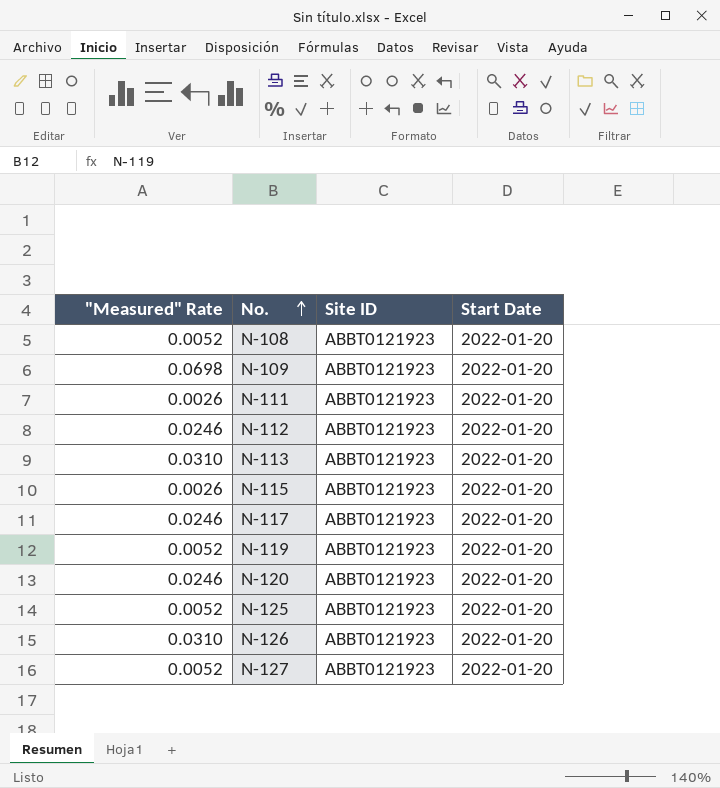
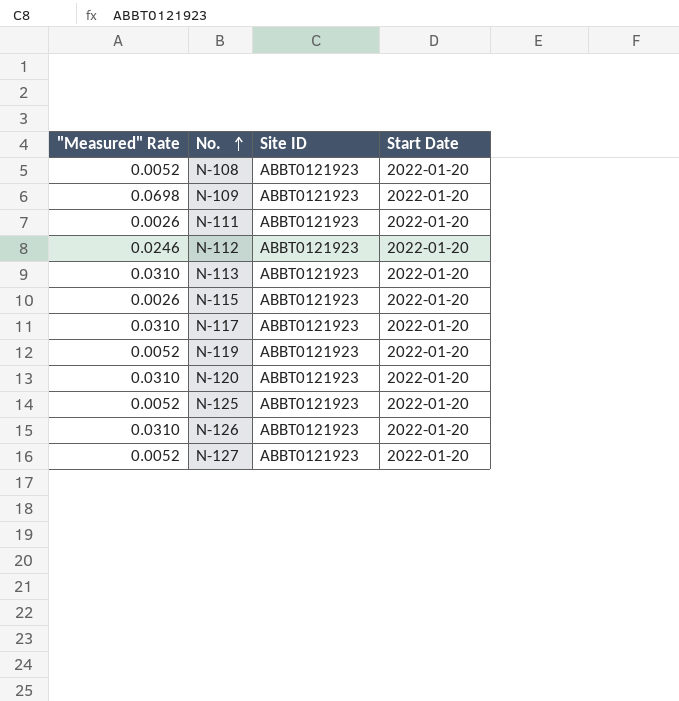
N-117 | "Measured" Rate: 0.0246 -> 0.0310
N-120 | "Measured" Rate: 0.0246 -> 0.0310

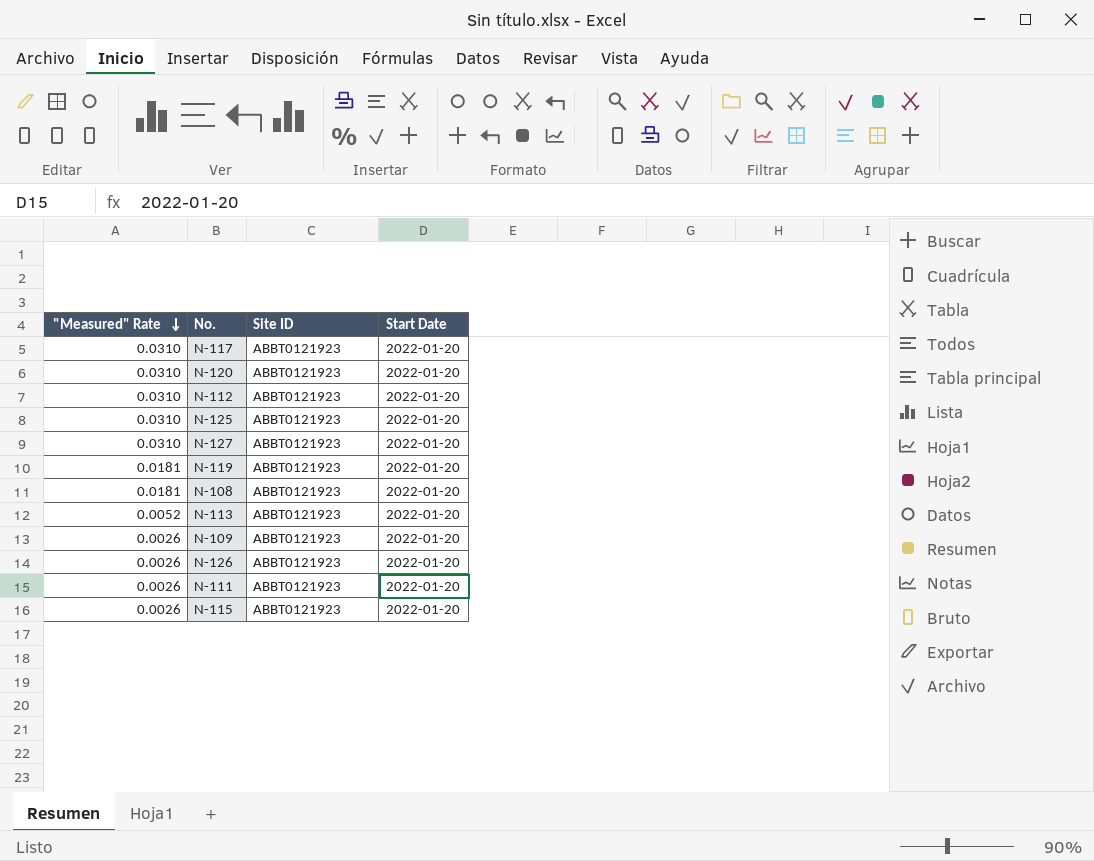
row order: No. ascending -> "Measured" Rate descending
N-112 | "Measured" Rate: 0.0246 -> 0.0310
N-125 | "Measured" Rate: 0.0052 -> 0.0310
N-127 | "Measured" Rate: 0.0052 -> 0.0310
N-119 | "Measured" Rate: 0.0052 -> 0.0181
N-108 | "Measured" Rate: 0.0052 -> 0.0181
N-113 | "Measured" Rate: 0.0310 -> 0.0052
N-109 | "Measured" Rate: 0.0698 -> 0.0026
N-126 | "Measured" Rate: 0.0310 -> 0.0026

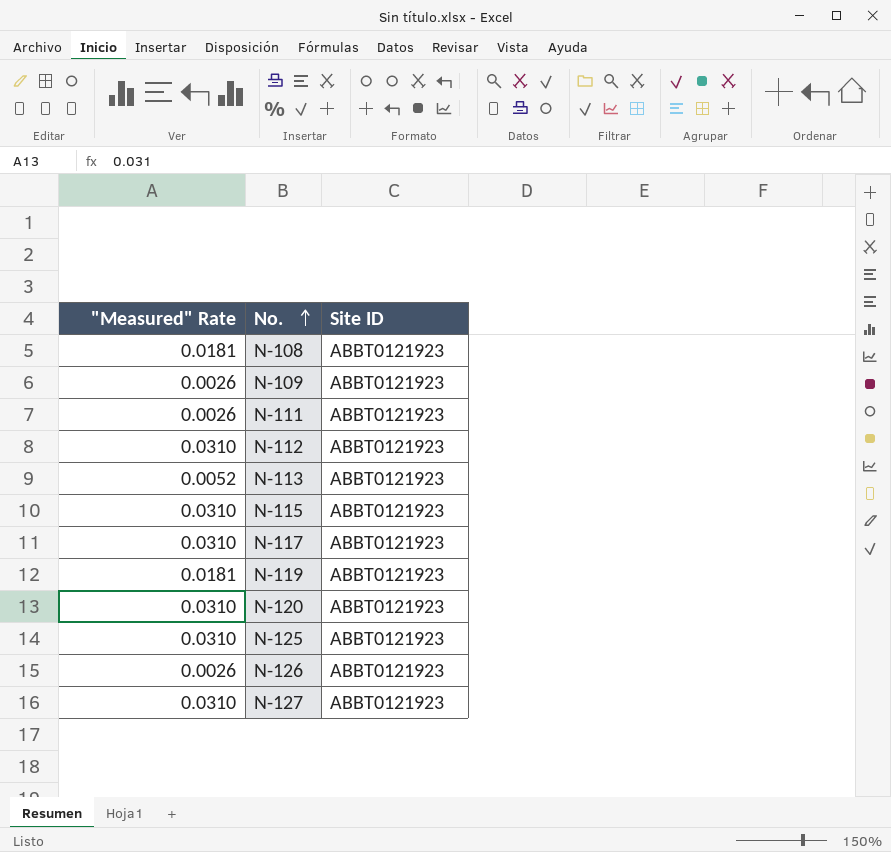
row order: "Measured" Rate descending -> No. ascending
column Start Date | position: 4 -> none
N-115 | "Measured" Rate: 0.0026 -> 0.0310

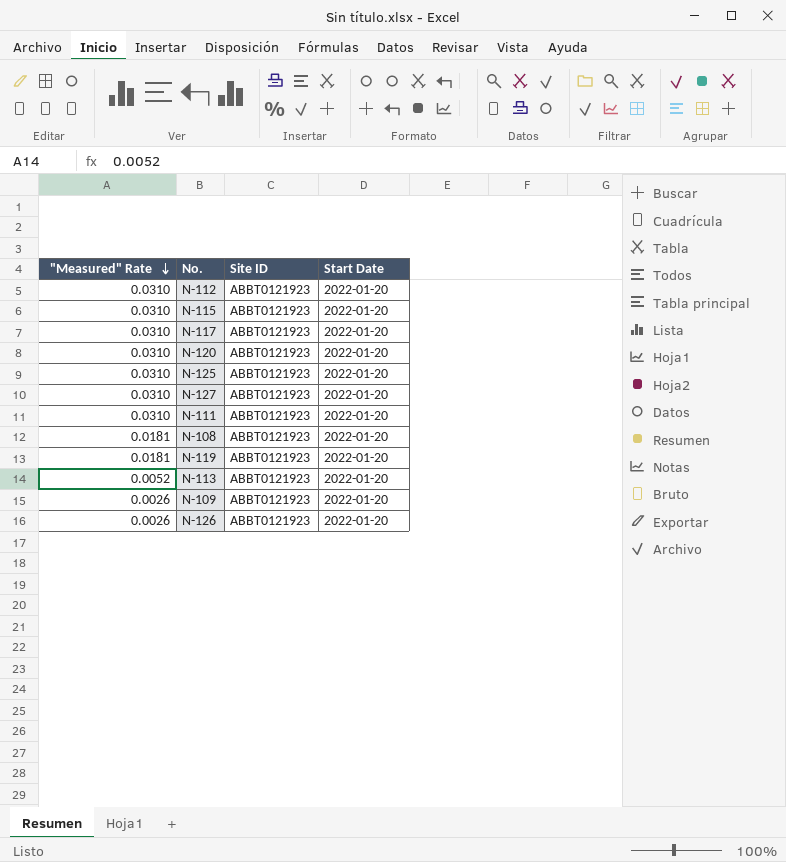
row order: No. ascending -> "Measured" Rate descending
column Start Date | position: none -> 4
N-111 | "Measured" Rate: 0.0026 -> 0.0310

